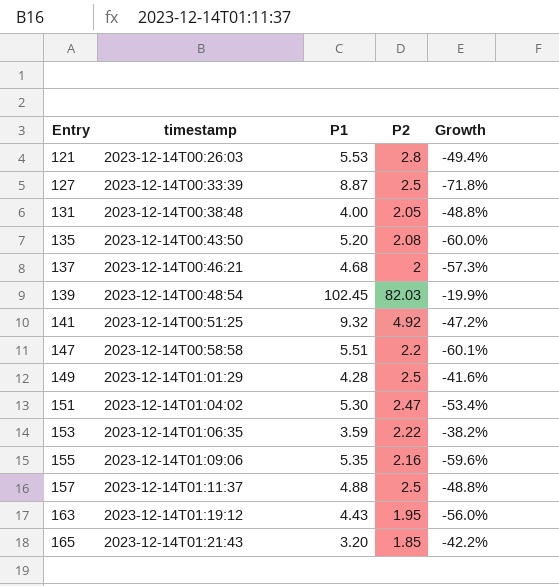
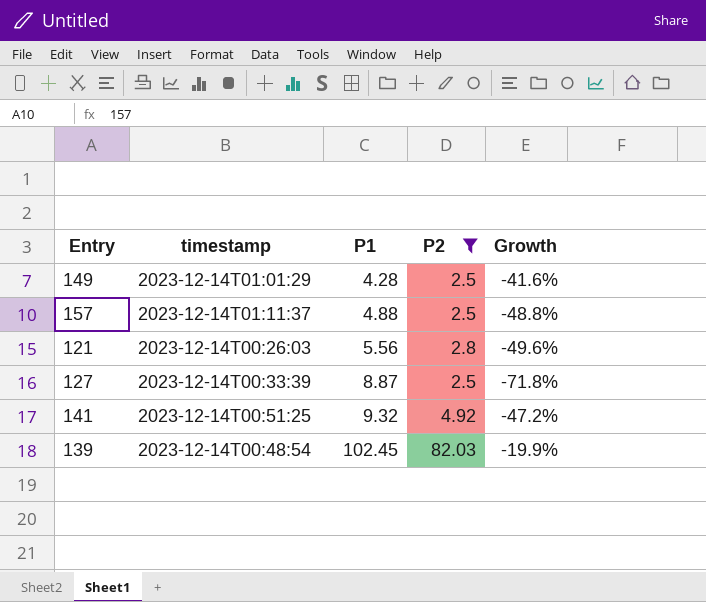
filter: none -> P2 >= 2.5
row order: Entry ascending -> P1 ascending
121 | P1: 5.53 -> 5.56
121 | Growth: -49.4% -> -49.6%

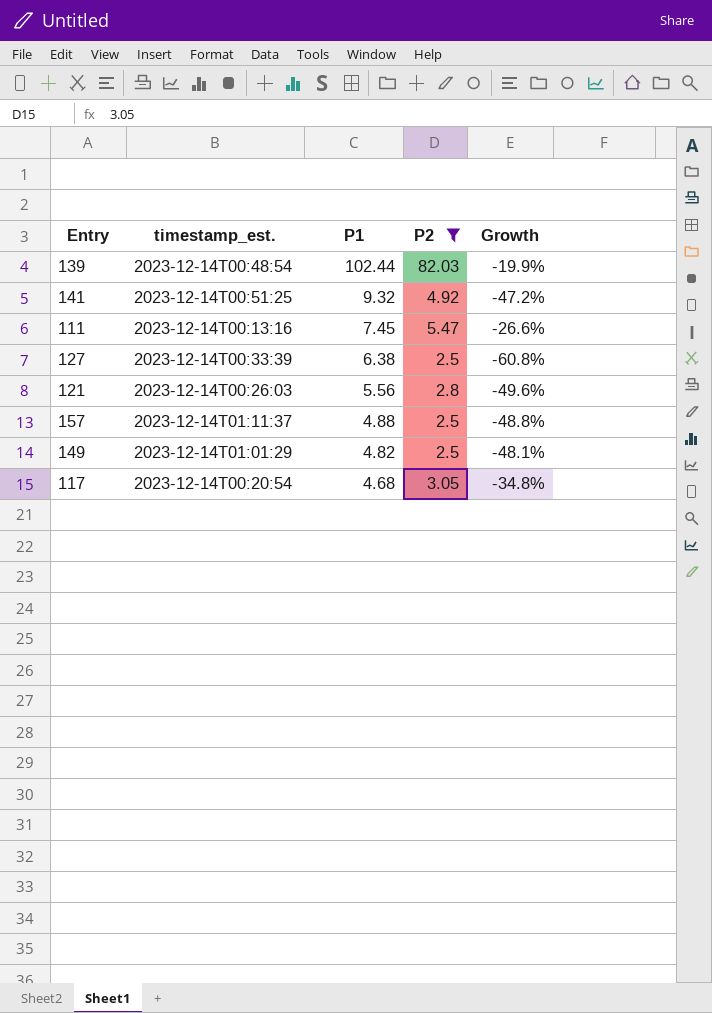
row order: P1 ascending -> P1 descending
column name: timestamp -> timestamp_est.
139 | P1: 102.45 -> 102.44
row 111: none -> 2023-12-14T00:13:16 | 7.45 | 5.47 | -26.6%
127 | P1: 8.87 -> 6.38
127 | Growth: -71.8% -> -60.8%
149 | P1: 4.28 -> 4.82
149 | Growth: -41.6% -> -48.1%
row 117: none -> 2023-12-14T00:20:54 | 4.68 | 3.05 | -34.8%

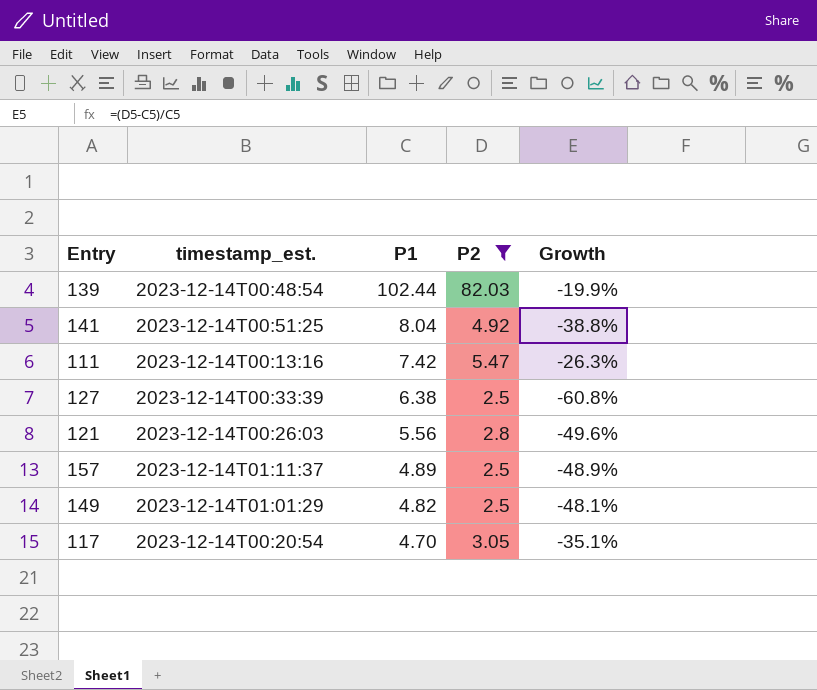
141 | P1: 9.32 -> 8.04
141 | Growth: -47.2% -> -38.8%
111 | P1: 7.45 -> 7.42
111 | Growth: -26.6% -> -26.3%
157 | P1: 4.88 -> 4.89
157 | Growth: -48.8% -> -48.9%
117 | P1: 4.68 -> 4.70
117 | Growth: -34.8% -> -35.1%

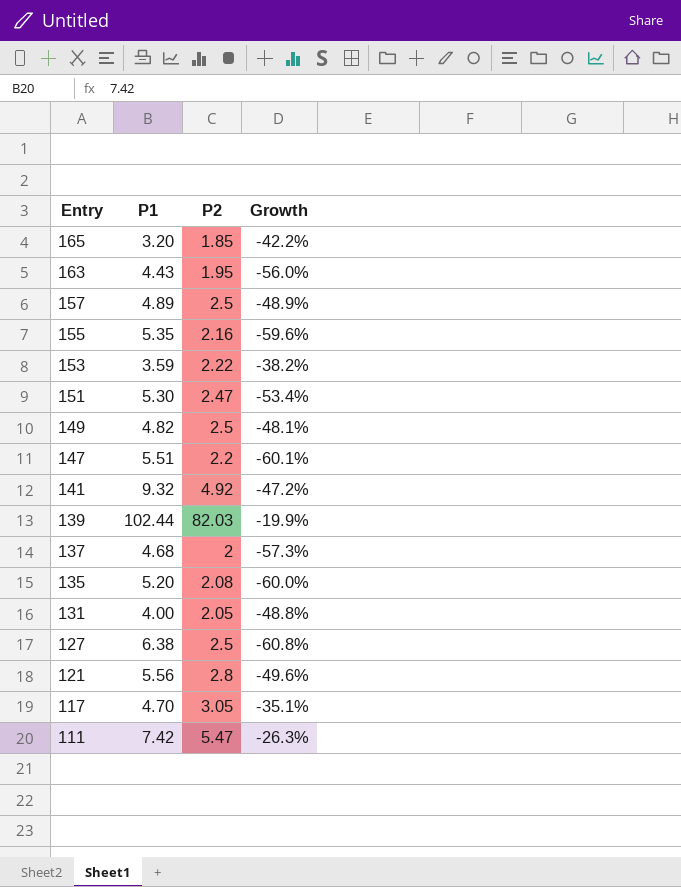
filter: P2 >= 2.5 -> none
row order: P1 descending -> Entry descending
column timestamp_est. | position: 2 -> none
141 | P1: 8.04 -> 9.32
141 | Growth: -38.8% -> -47.2%

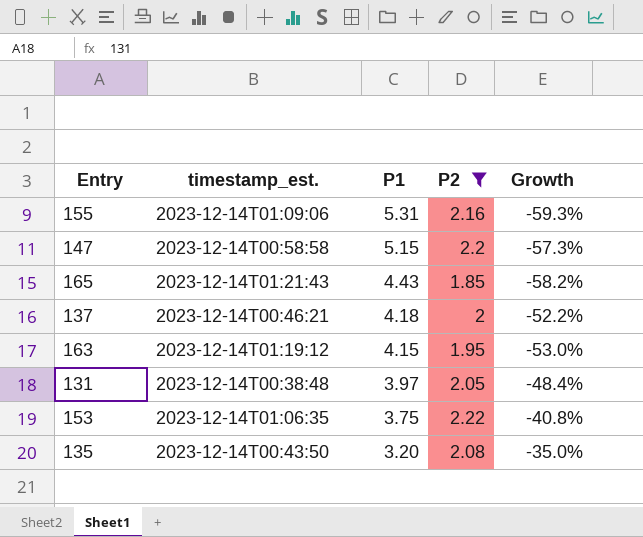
filter: none -> P2 <= 2.22
row order: Entry descending -> P1 descending
column timestamp_est. | position: none -> 2
155 | P1: 5.35 -> 5.31
155 | Growth: -59.6% -> -59.3%
147 | P1: 5.51 -> 5.15
147 | Growth: -60.1% -> -57.3%
165 | P1: 3.20 -> 4.43
165 | Growth: -42.2% -> -58.2%
137 | P1: 4.68 -> 4.18
137 | Growth: -57.3% -> -52.2%
163 | P1: 4.43 -> 4.15
163 | Growth: -56.0% -> -53.0%
131 | P1: 4.00 -> 3.97
131 | Growth: -48.8% -> -48.4%
153 | P1: 3.59 -> 3.75
153 | Growth: -38.2% -> -40.8%
135 | P1: 5.20 -> 3.20
135 | Growth: -60.0% -> -35.0%

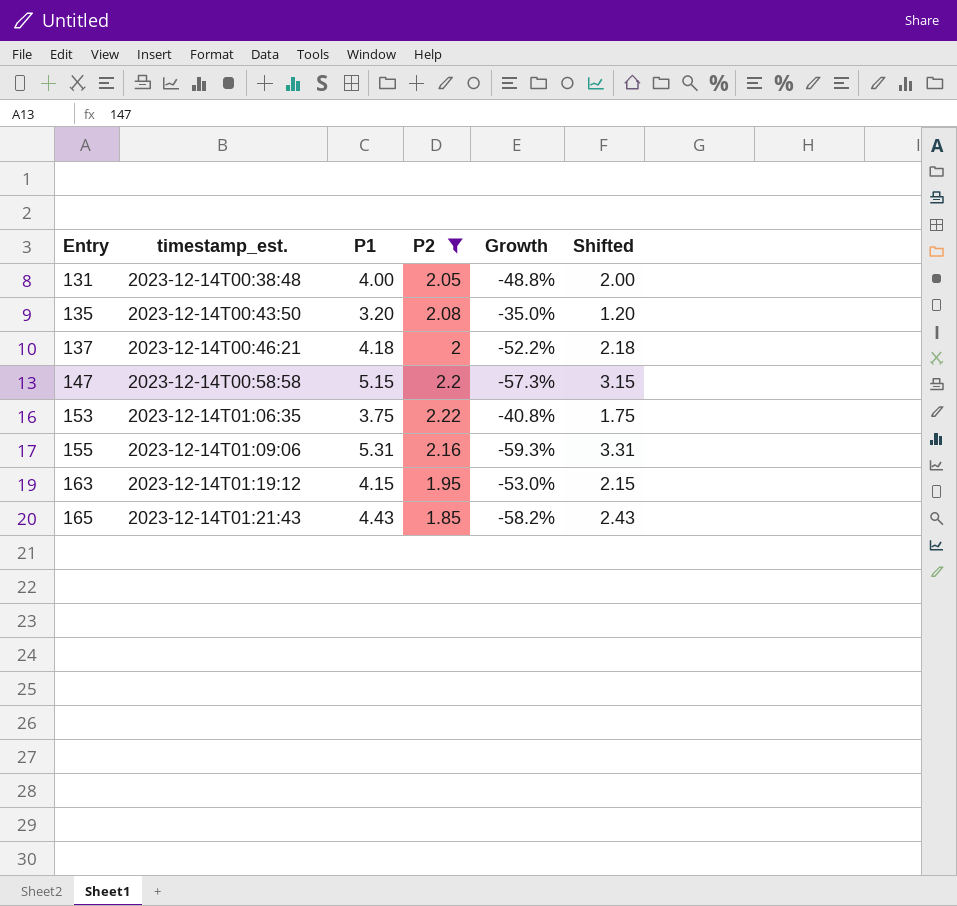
row order: P1 descending -> Entry ascending
column Shifted | formula: none -> [P1] - 2
131 | P1: 3.97 -> 4.00
131 | Growth: -48.4% -> -48.8%

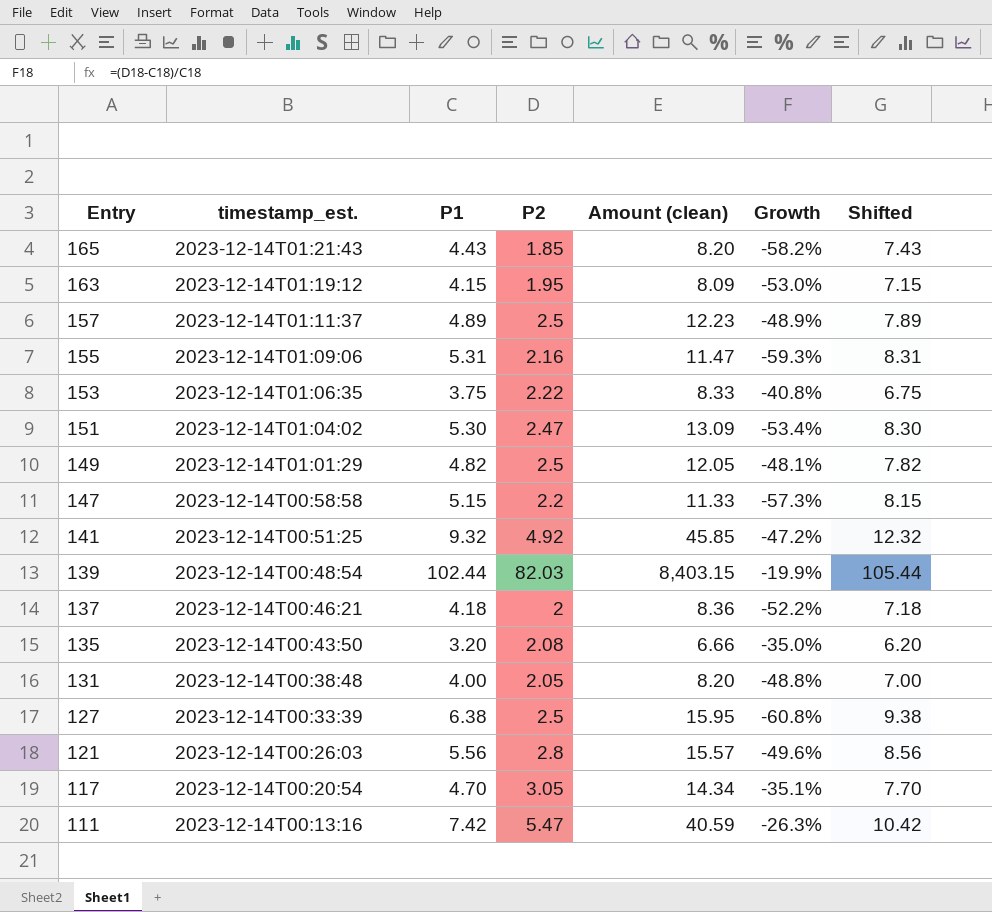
filter: P2 <= 2.22 -> none
row order: Entry ascending -> Entry descending
column Amount (clean) | formula: none -> [P1] * [P2]
column Shifted | formula: [P1] - 2 -> [P1] + 3

